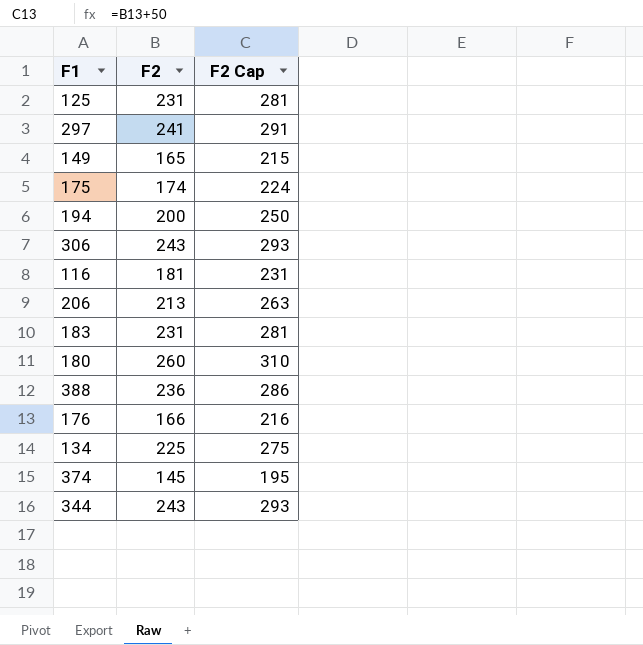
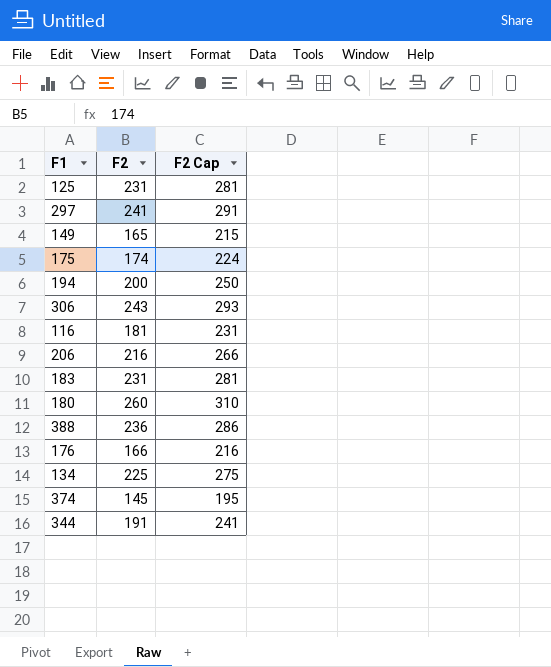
206 | F2: 213 -> 216
206 | F2 Cap: 263 -> 266
344 | F2: 243 -> 191
344 | F2 Cap: 293 -> 241

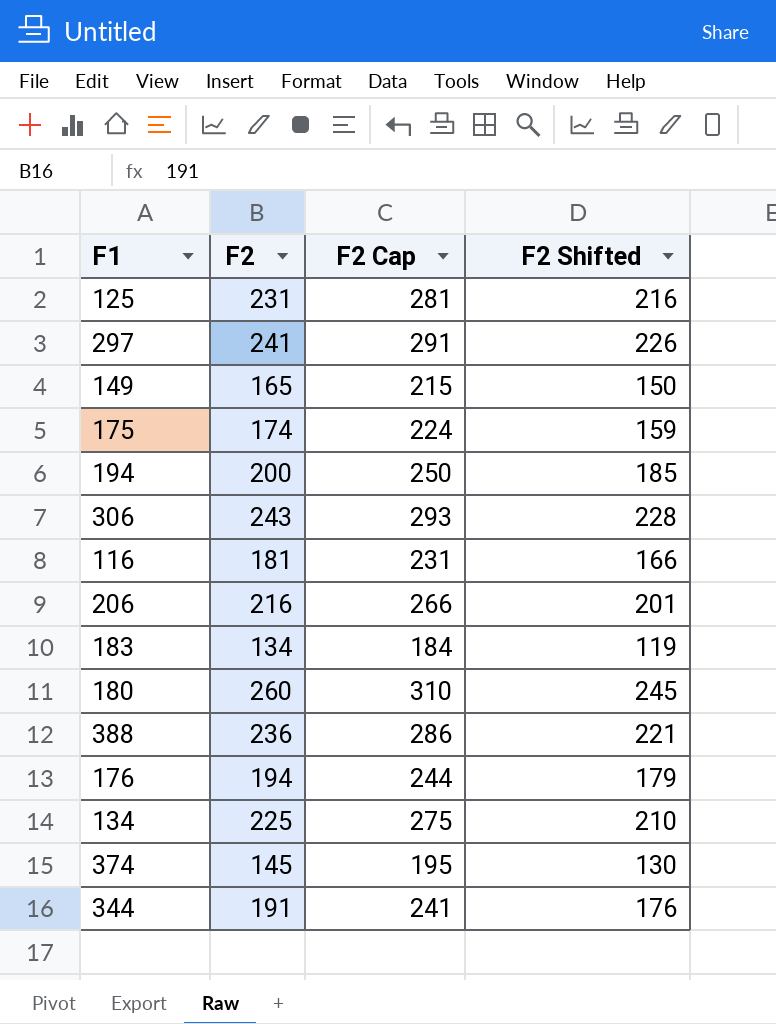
column F2 Shifted | formula: none -> [F2] - 15
183 | F2: 231 -> 134
183 | F2 Cap: 281 -> 184
176 | F2: 166 -> 194
176 | F2 Cap: 216 -> 244

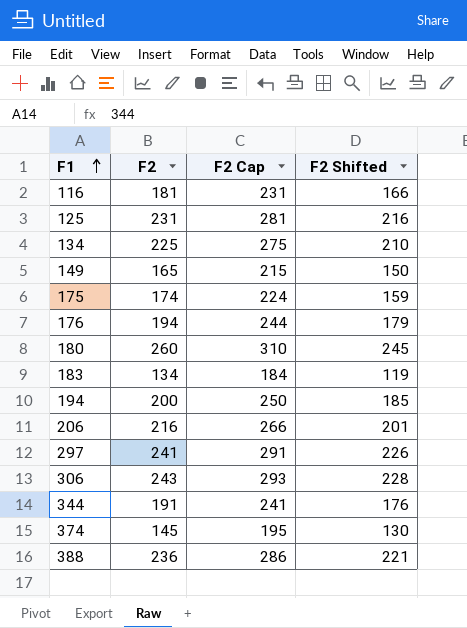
row order: none -> F1 ascending

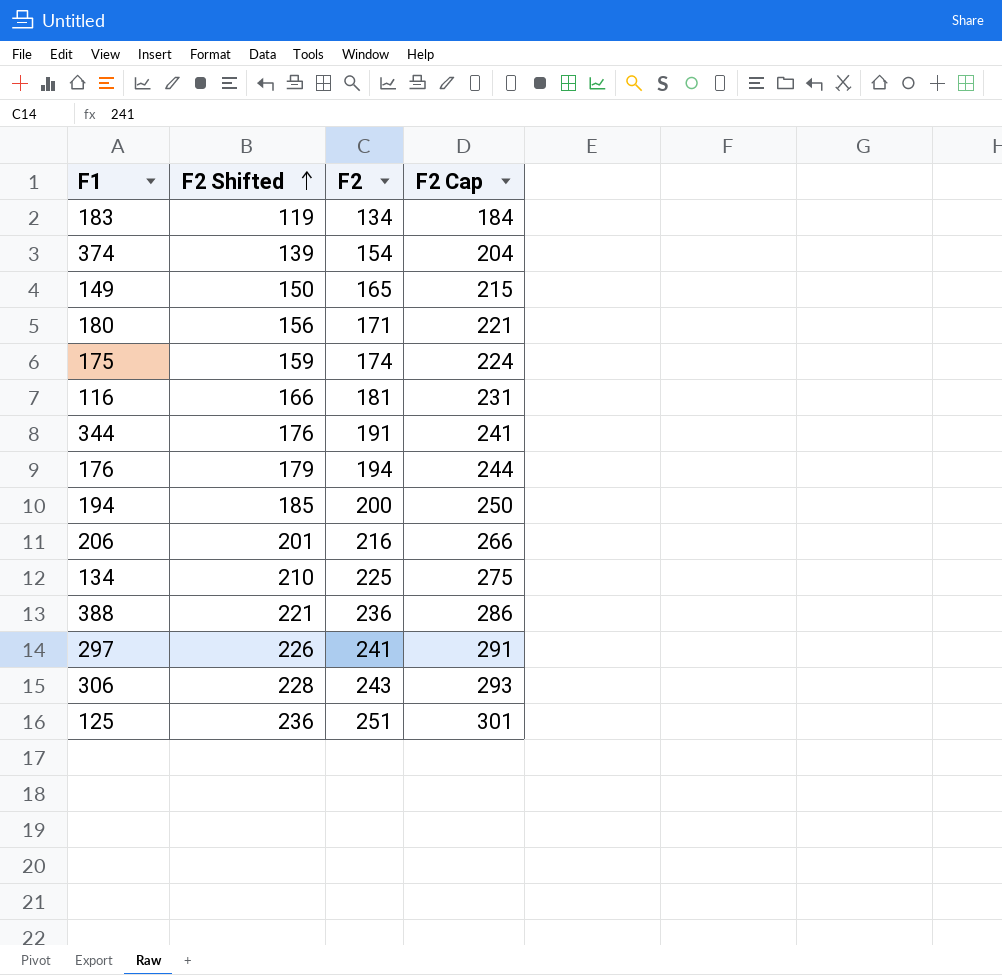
row order: F1 ascending -> F2 Shifted ascending
column F2 Shifted | position: 4 -> 2
374 | F2 Shifted: 130 -> 139
374 | F2: 145 -> 154
374 | F2 Cap: 195 -> 204
180 | F2 Shifted: 245 -> 156
180 | F2: 260 -> 171
180 | F2 Cap: 310 -> 221
125 | F2 Shifted: 216 -> 236
125 | F2: 231 -> 251
125 | F2 Cap: 281 -> 301

